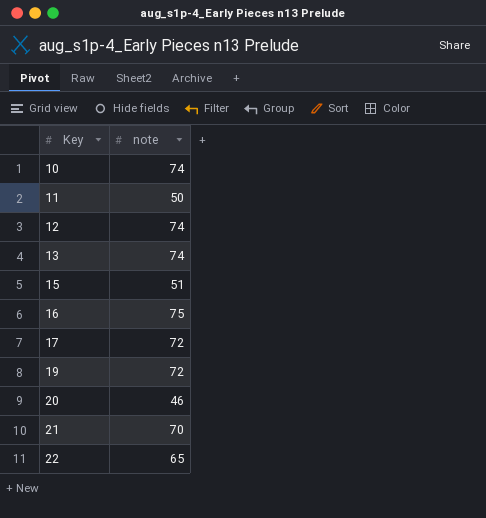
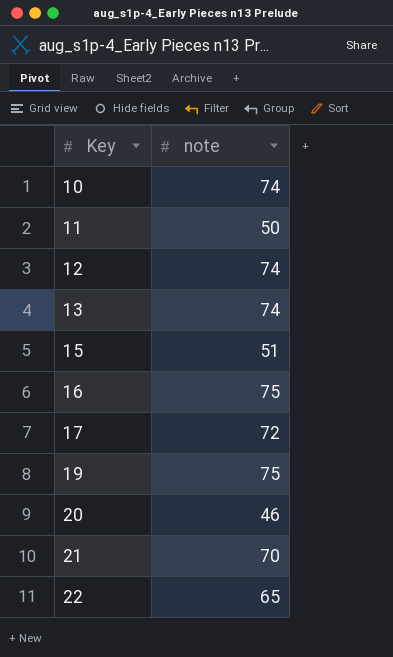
19 | note: 72 -> 75

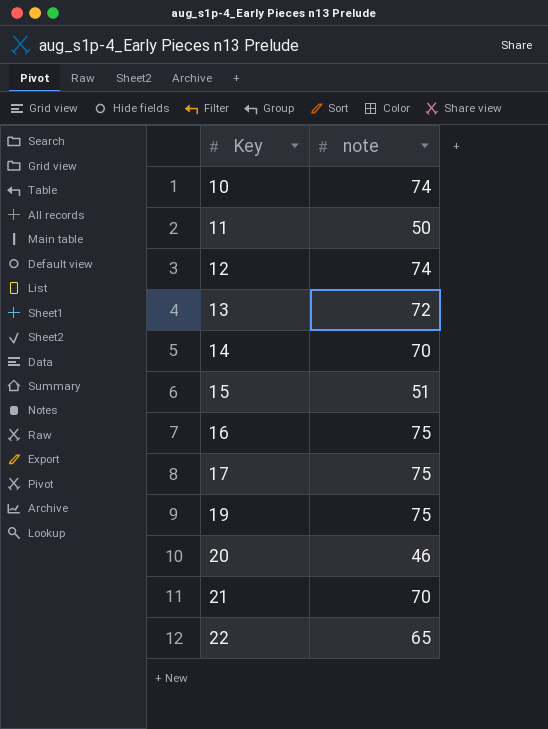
13 | note: 74 -> 72
row 14: none -> 70
17 | note: 72 -> 75

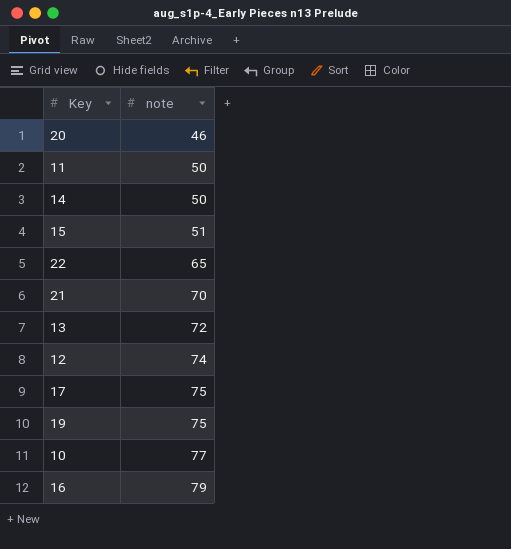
row order: Key ascending -> note ascending
14 | note: 70 -> 50
10 | note: 74 -> 77
16 | note: 75 -> 79

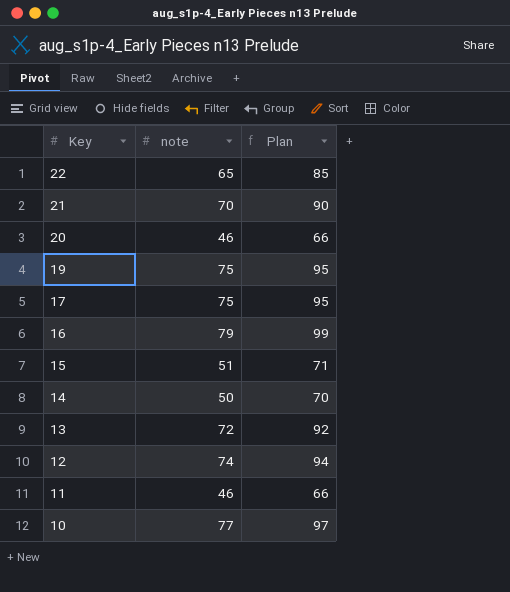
row order: note ascending -> Key descending
column Plan | formula: none -> [note] + 20
11 | note: 50 -> 46

